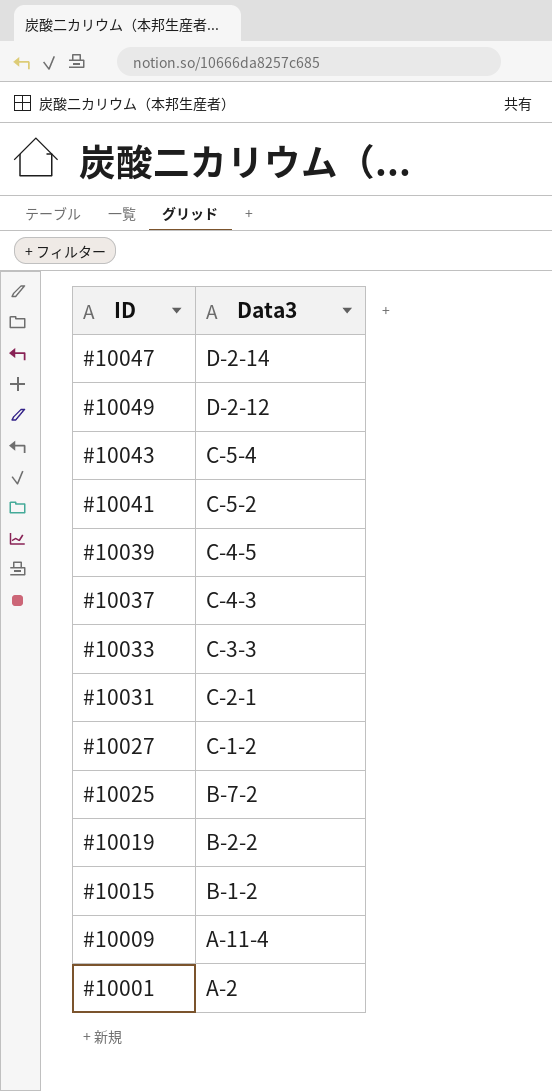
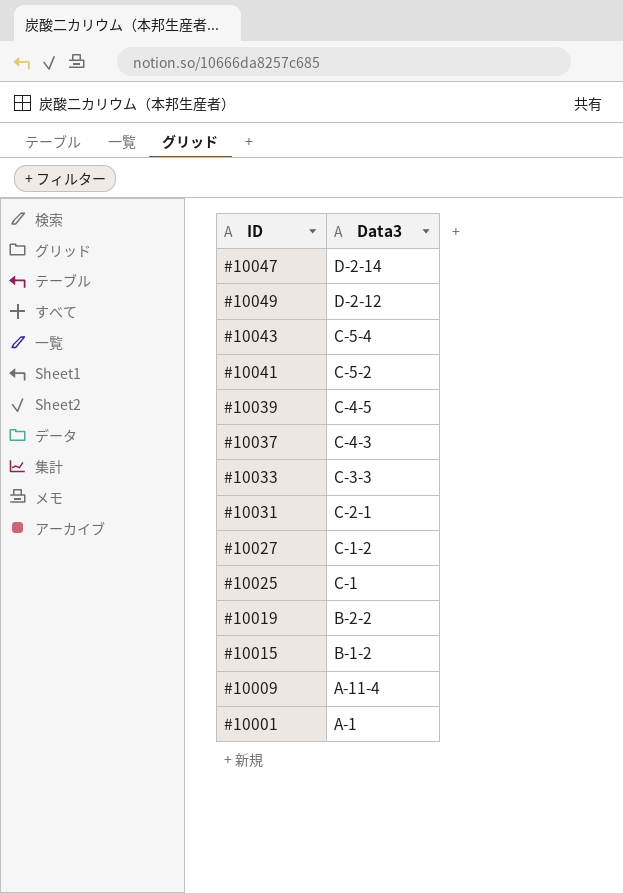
#10025 | Data3: B-7-2 -> C-1
#10001 | Data3: A-2 -> A-1

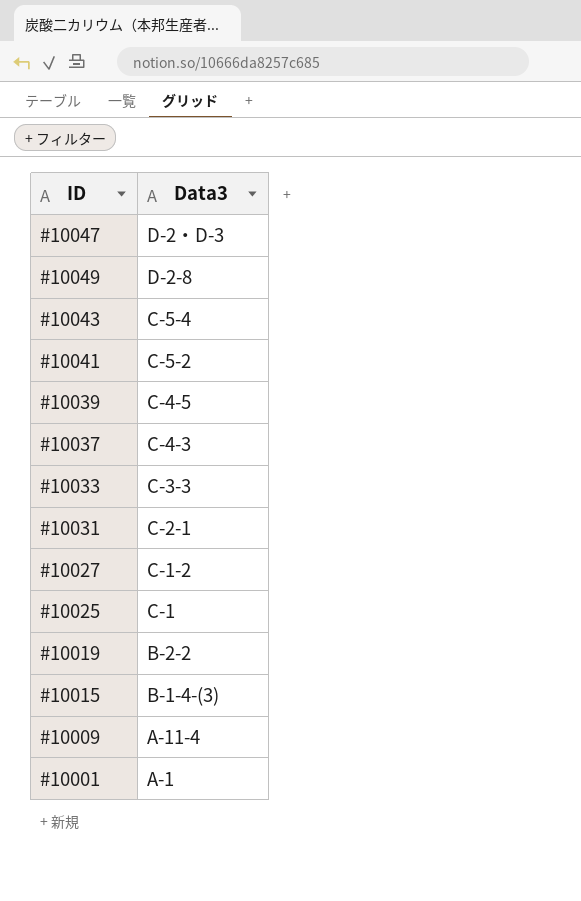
#10047 | Data3: D-2-14 -> D-2・D-3
#10049 | Data3: D-2-12 -> D-2-8
#10015 | Data3: B-1-2 -> B-1-4-(3)

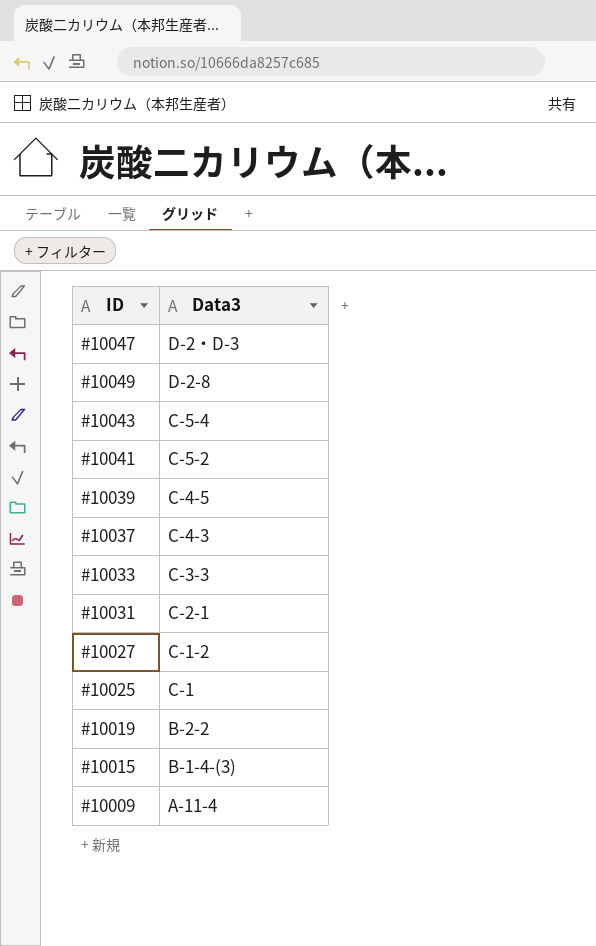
row #10001: A-1 -> none

